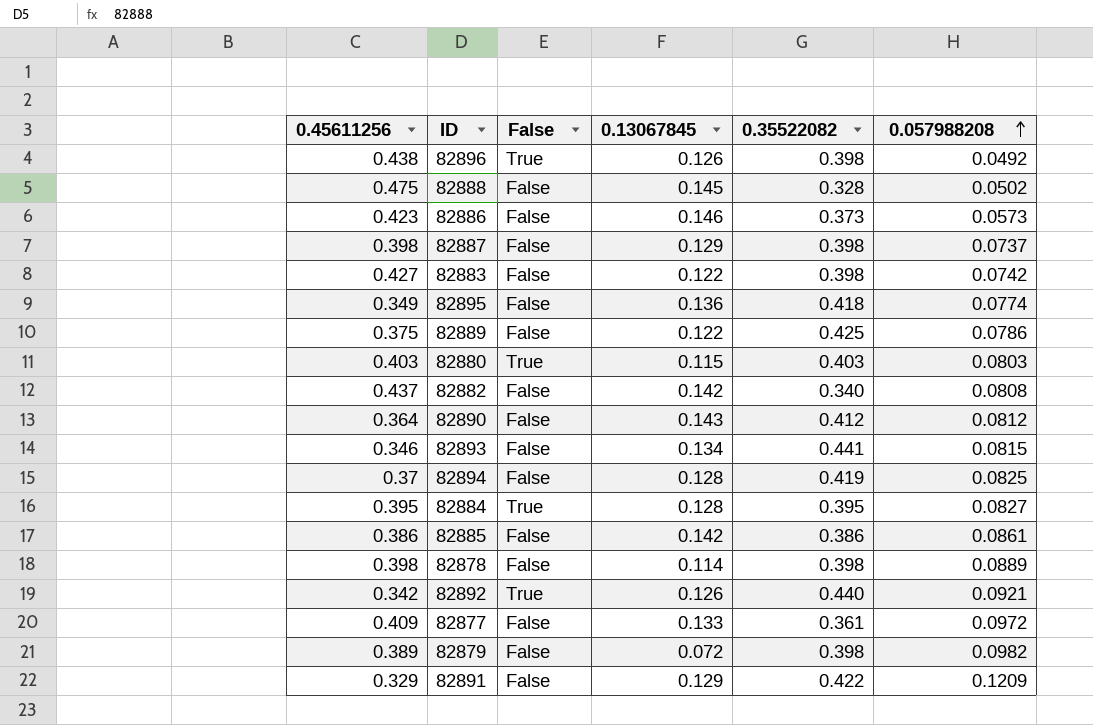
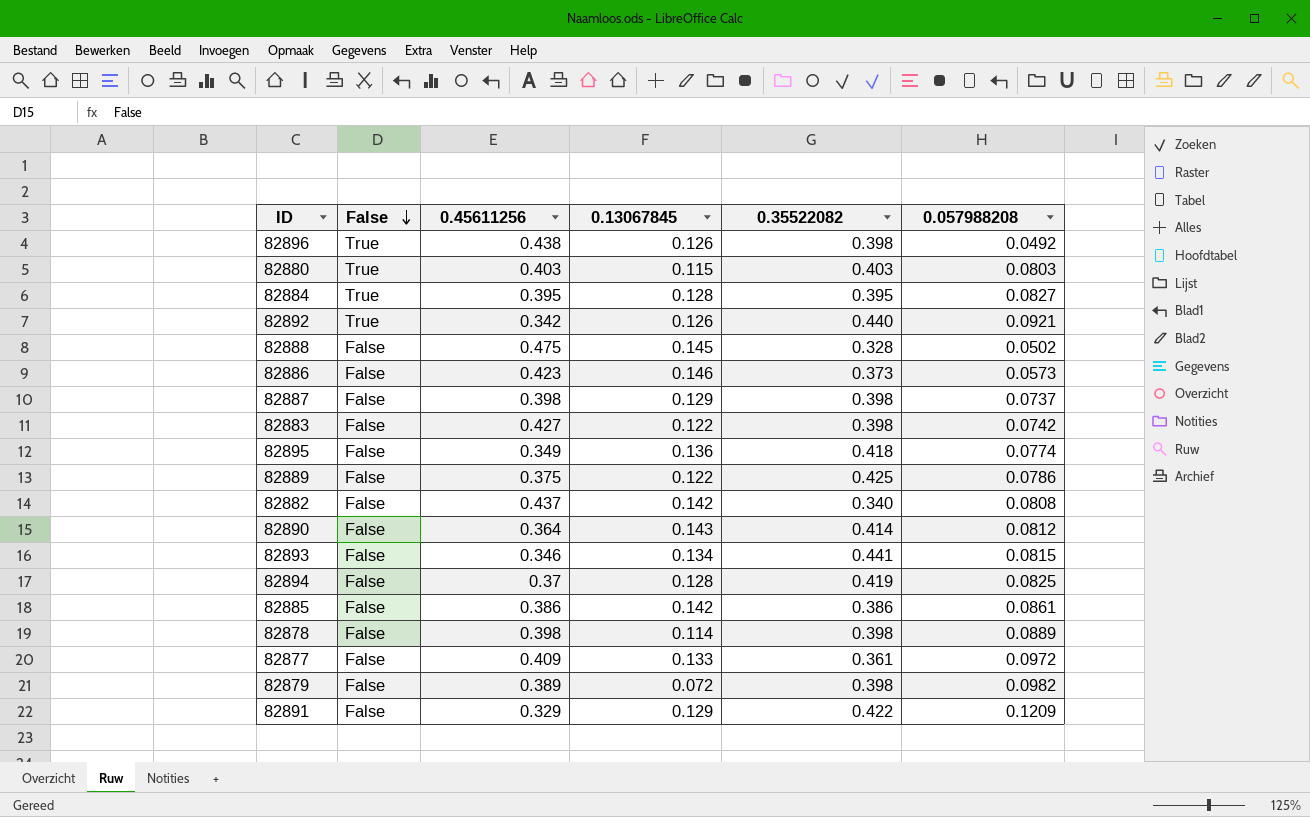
row order: 0.057988208 ascending -> False descending
column 0.45611256 | position: 1 -> 3
82890 | 0.35522082: 0.412 -> 0.414

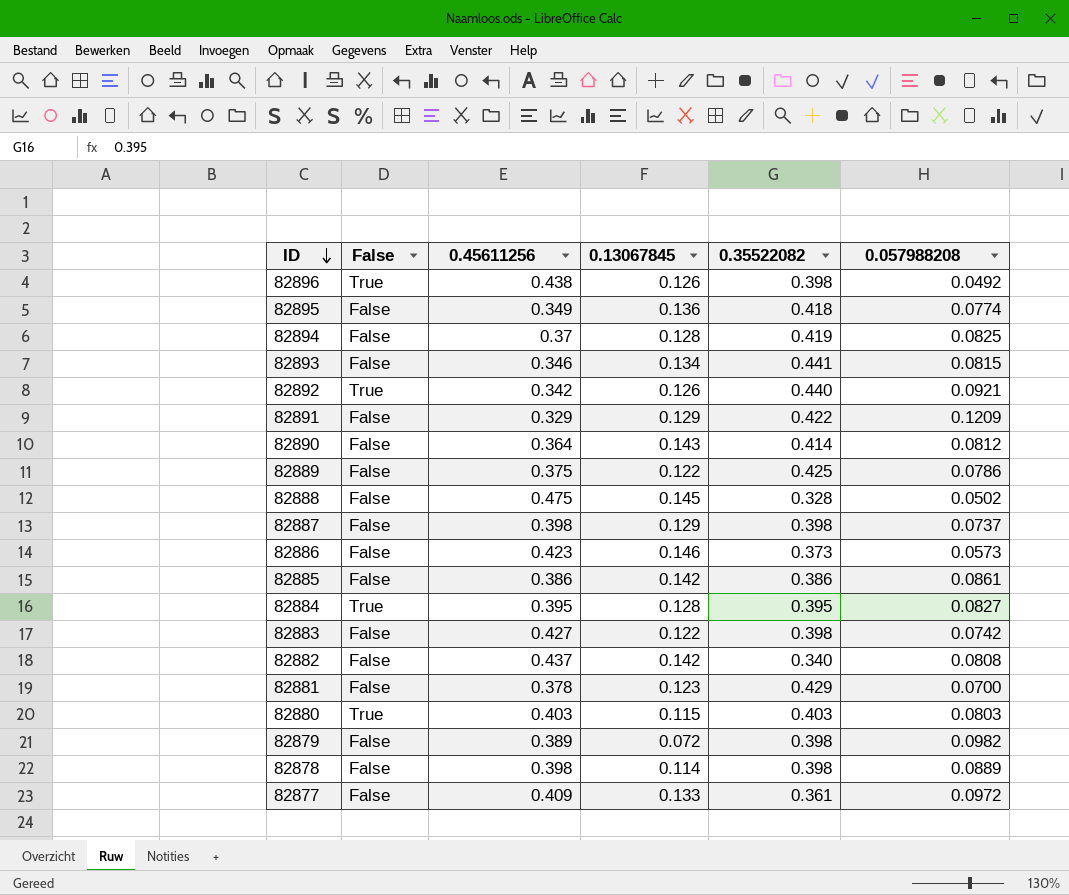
row order: False descending -> ID descending
row 82881: none -> False | 0.378 | 0.123 | 0.429 | 0.0700

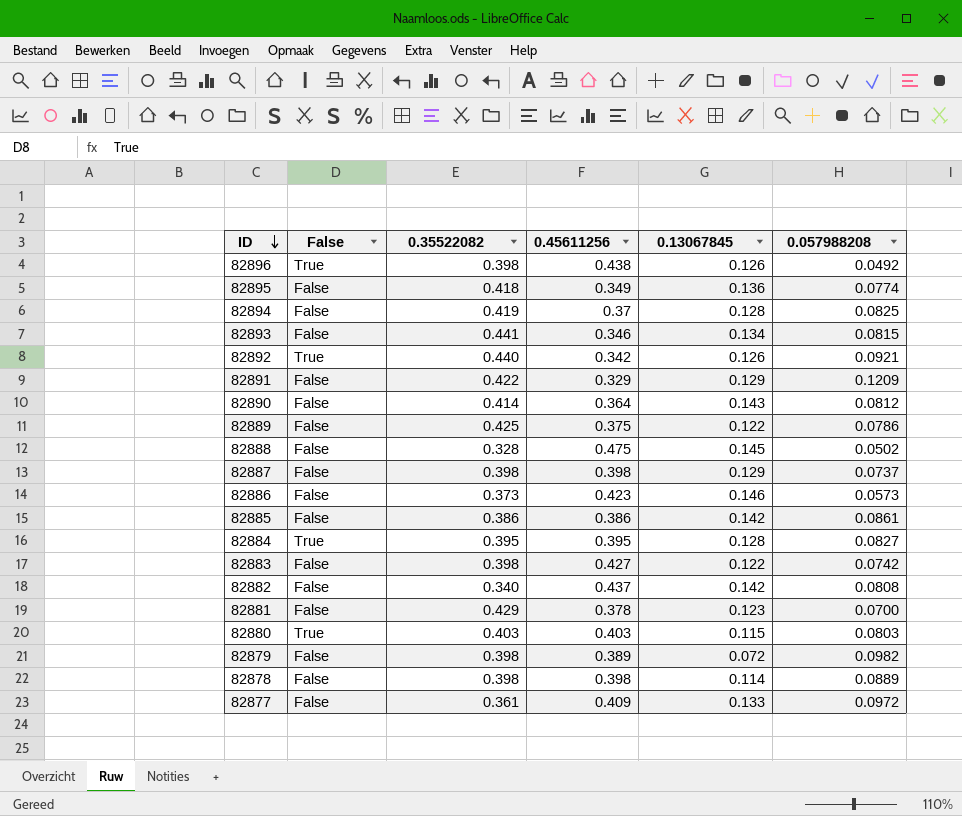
column 0.35522082 | position: 5 -> 3

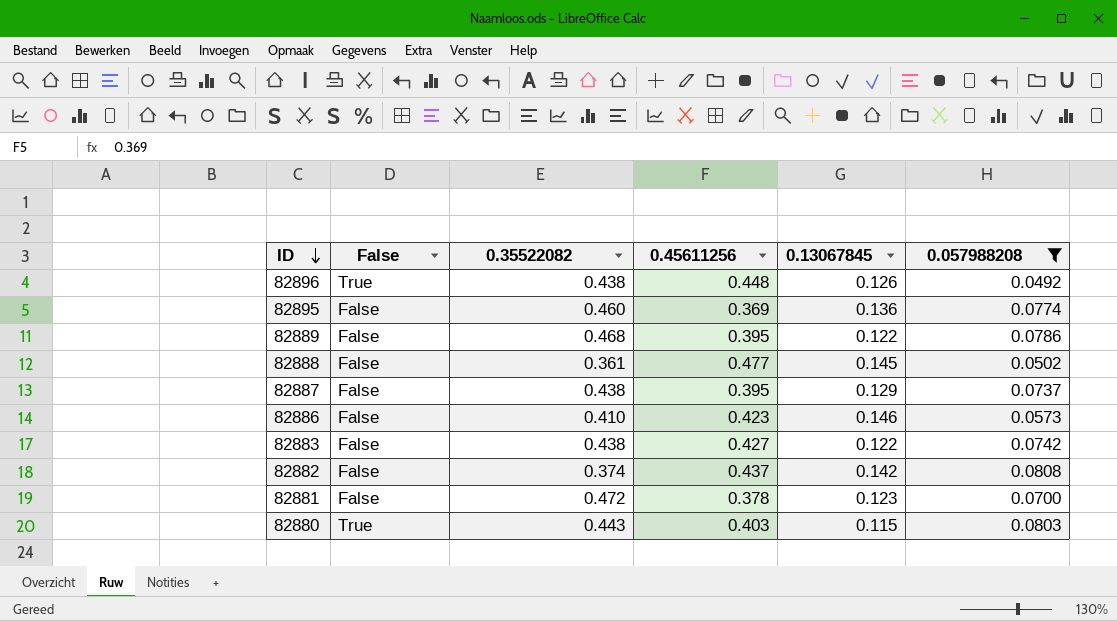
filter: none -> 0.057988208 <= 0.0808
82896 | 0.35522082: 0.398 -> 0.438
82896 | 0.45611256: 0.438 -> 0.448
82895 | 0.35522082: 0.418 -> 0.460
82895 | 0.45611256: 0.349 -> 0.369
82889 | 0.35522082: 0.425 -> 0.468
82889 | 0.45611256: 0.375 -> 0.395
82888 | 0.35522082: 0.328 -> 0.361
82888 | 0.45611256: 0.475 -> 0.477
82887 | 0.35522082: 0.398 -> 0.438
82887 | 0.45611256: 0.398 -> 0.395
82886 | 0.35522082: 0.373 -> 0.410
82883 | 0.35522082: 0.398 -> 0.438
82882 | 0.35522082: 0.340 -> 0.374
82881 | 0.35522082: 0.429 -> 0.472
82880 | 0.35522082: 0.403 -> 0.443

